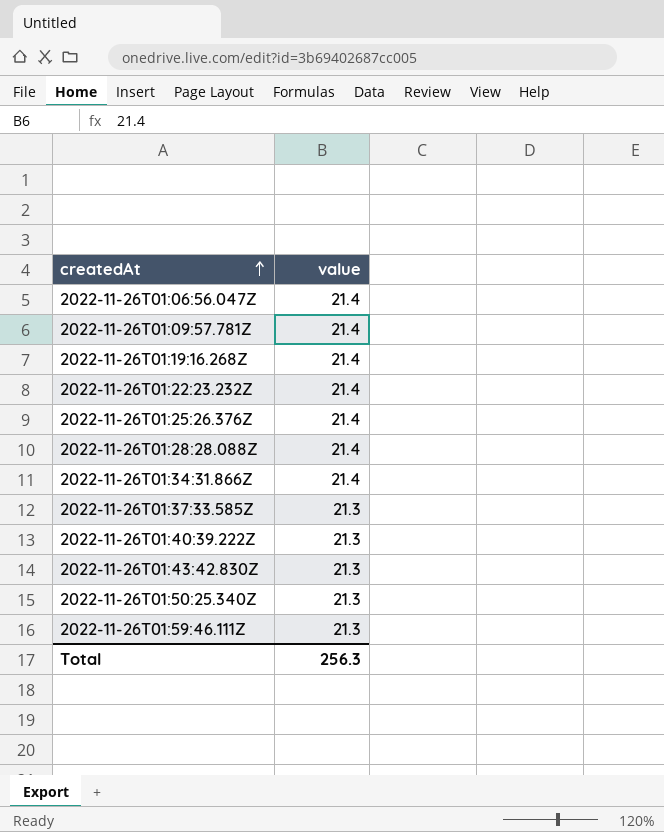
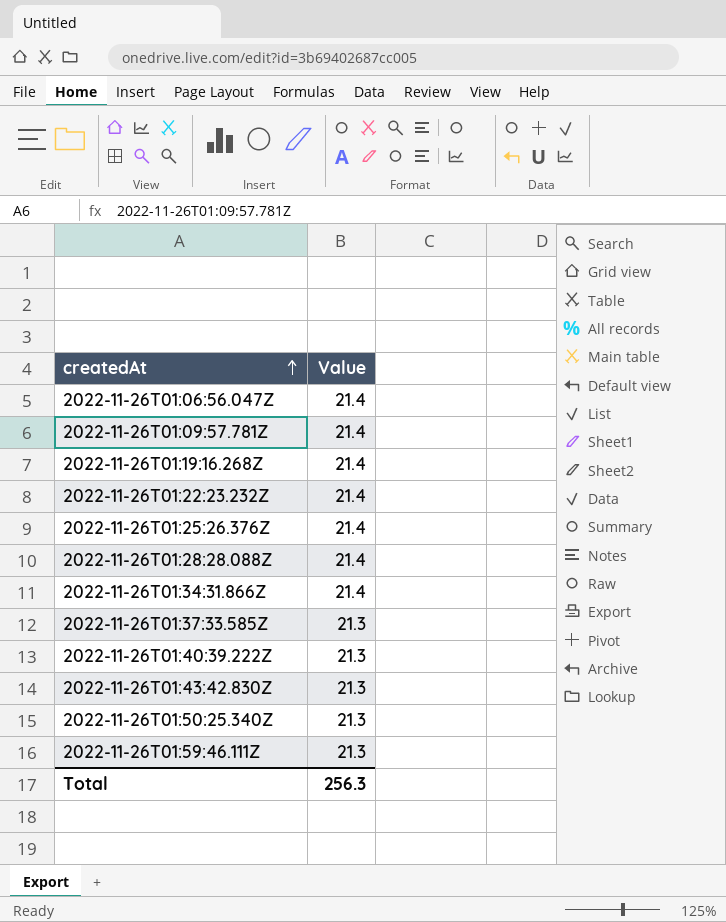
column name: value -> Value

